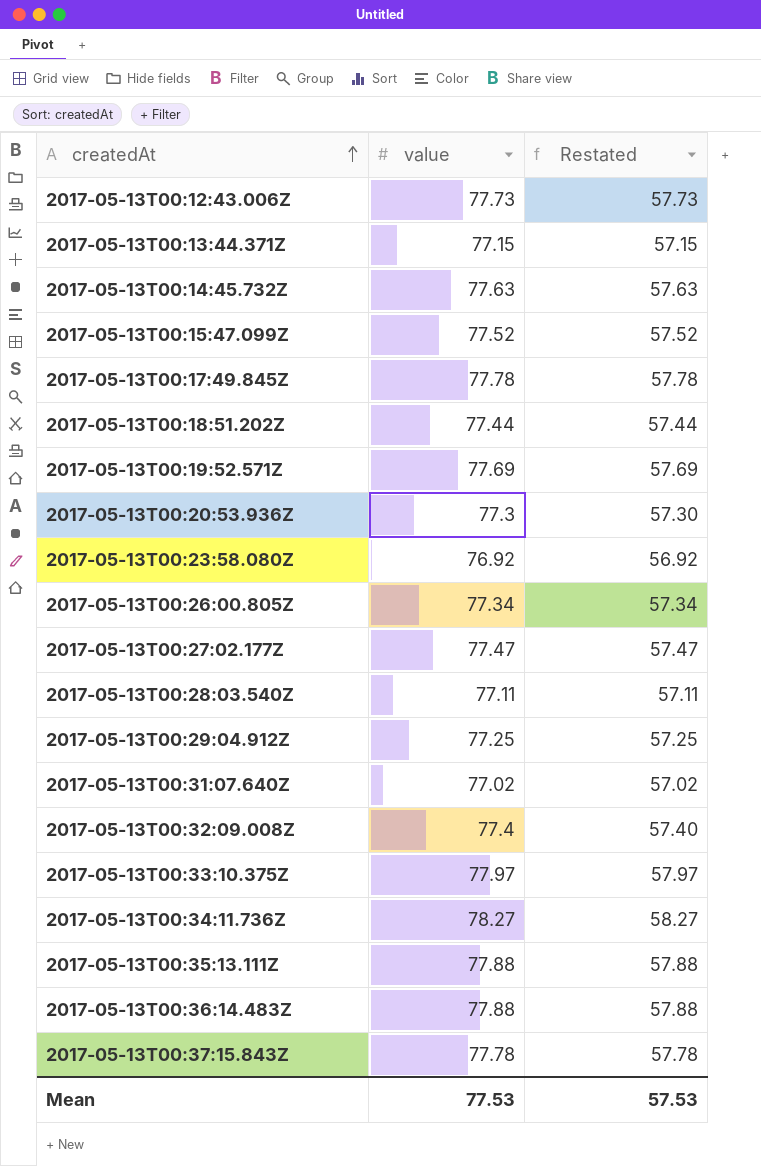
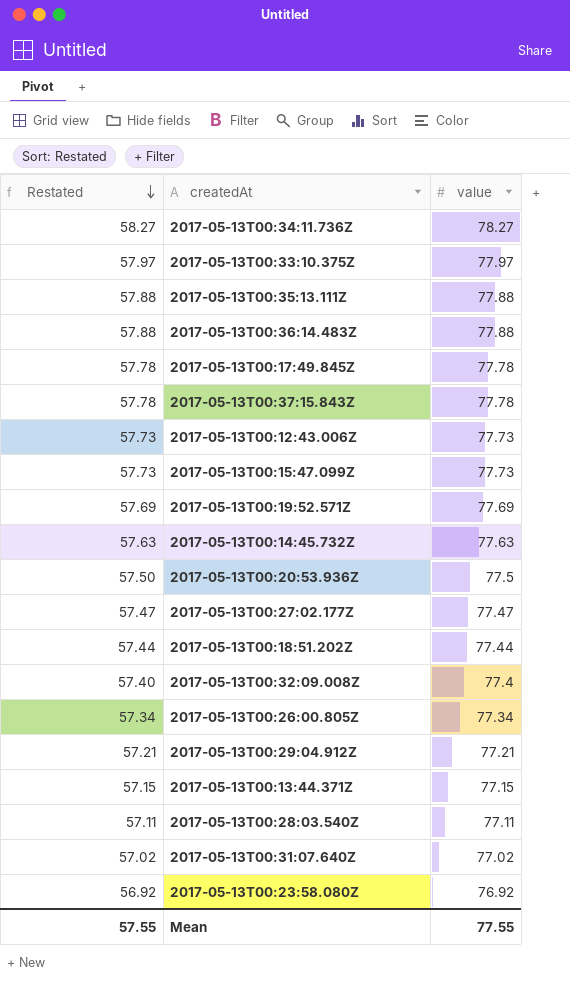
row order: createdAt ascending -> Restated descending
column Restated | position: 3 -> 1
2017-05-13T00:15:47.099Z | Restated: 57.52 -> 57.73
2017-05-13T00:15:47.099Z | value: 77.52 -> 77.73
2017-05-13T00:20:53.936Z | Restated: 57.30 -> 57.50
2017-05-13T00:20:53.936Z | value: 77.3 -> 77.5
2017-05-13T00:29:04.912Z | Restated: 57.25 -> 57.21
2017-05-13T00:29:04.912Z | value: 77.25 -> 77.21
Mean | Restated: 57.53 -> 57.55
Mean | value: 77.53 -> 77.55

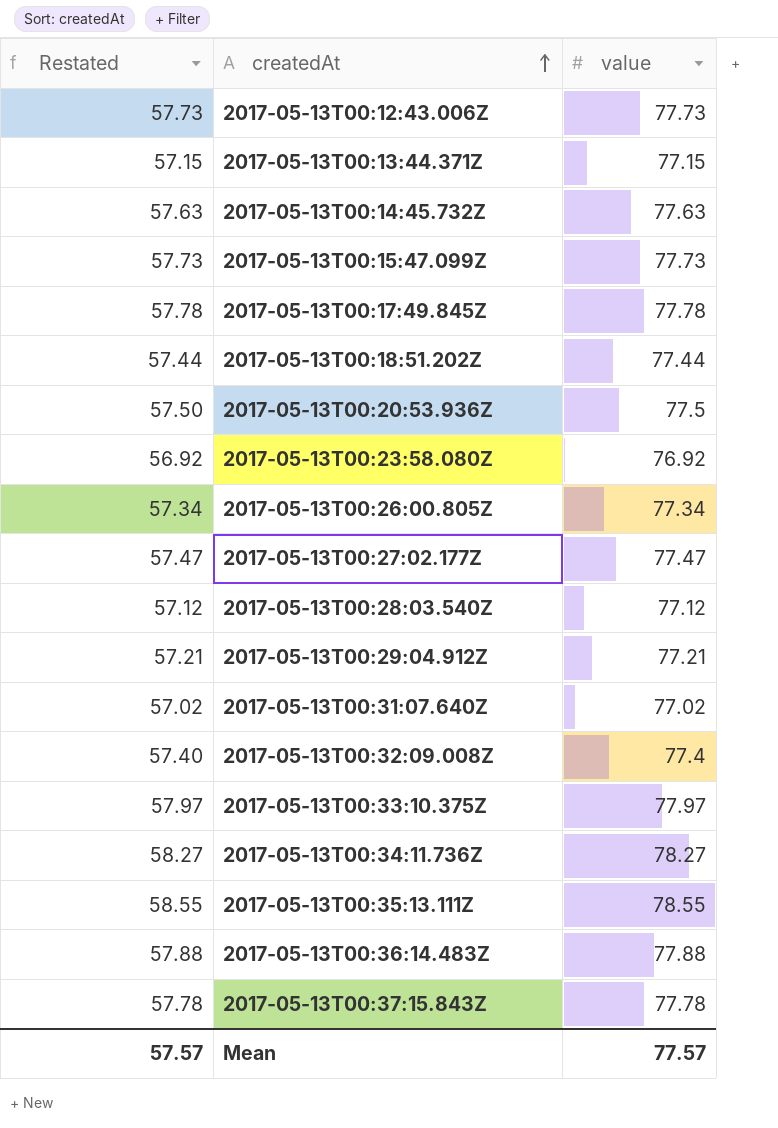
row order: Restated descending -> createdAt ascending
row 2017-05-13T00:19:52.571Z: 57.69 | 77.69 -> none
2017-05-13T00:28:03.540Z | Restated: 57.11 -> 57.12
2017-05-13T00:28:03.540Z | value: 77.11 -> 77.12
2017-05-13T00:35:13.111Z | Restated: 57.88 -> 58.55
2017-05-13T00:35:13.111Z | value: 77.88 -> 78.55
Mean | Restated: 57.55 -> 57.57
Mean | value: 77.55 -> 77.57

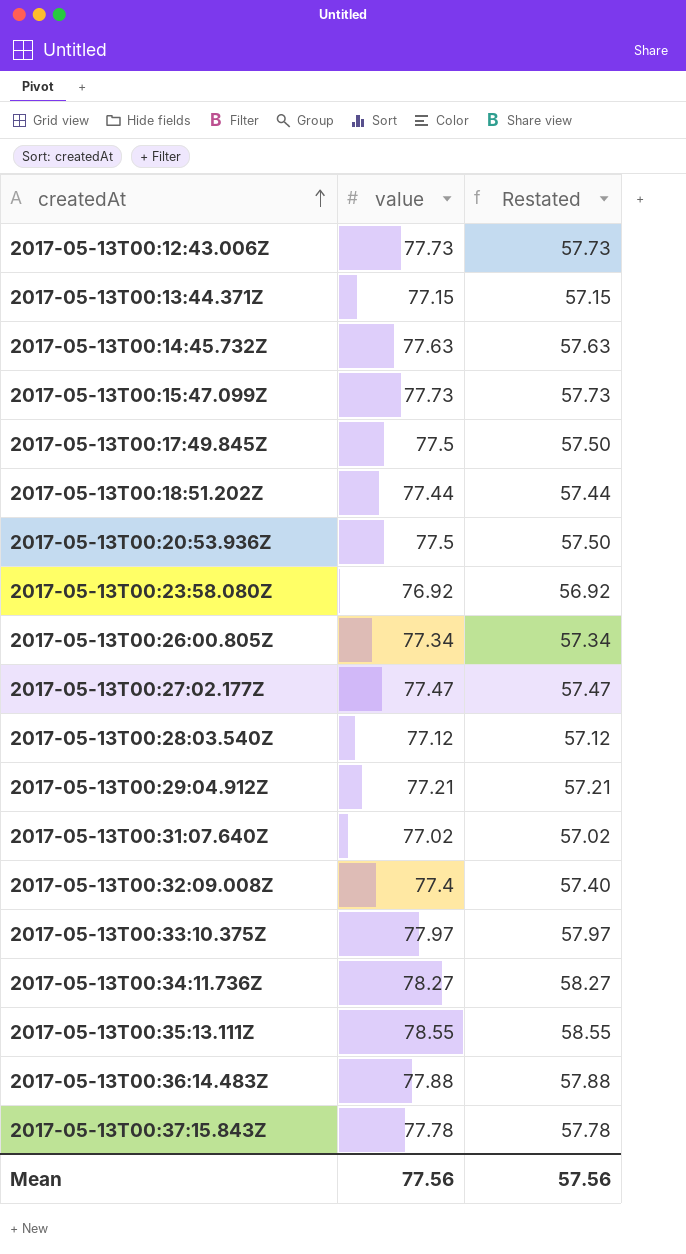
column Restated | position: 1 -> 3
2017-05-13T00:17:49.845Z | value: 77.78 -> 77.5
2017-05-13T00:17:49.845Z | Restated: 57.78 -> 57.50
Mean | value: 77.57 -> 77.56
Mean | Restated: 57.57 -> 57.56

